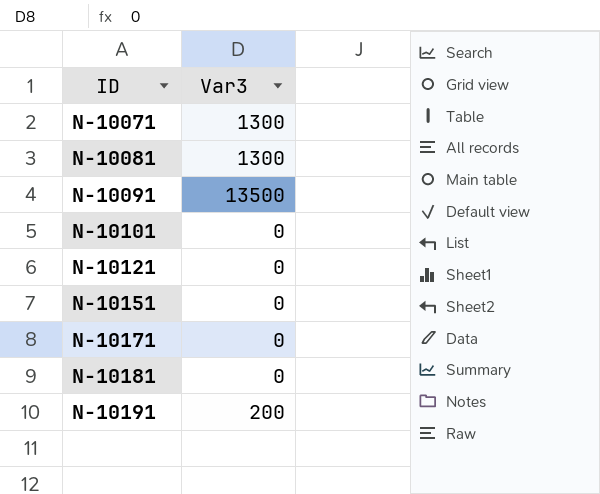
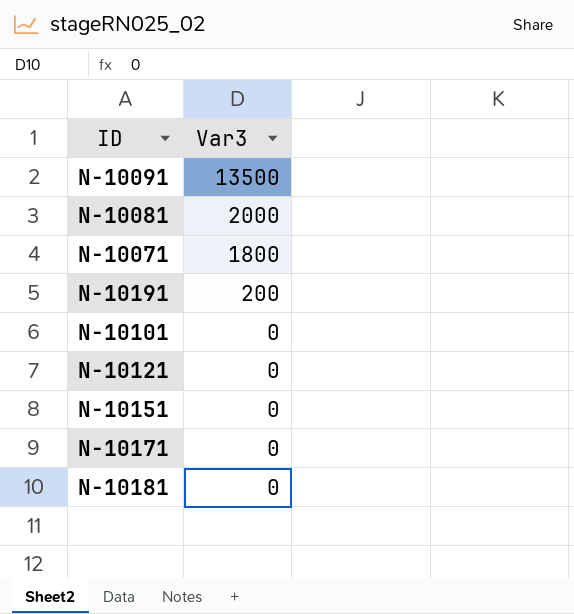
row order: ID ascending -> Var3 descending
N-10081 | Var3: 1300 -> 2000
N-10071 | Var3: 1300 -> 1800

